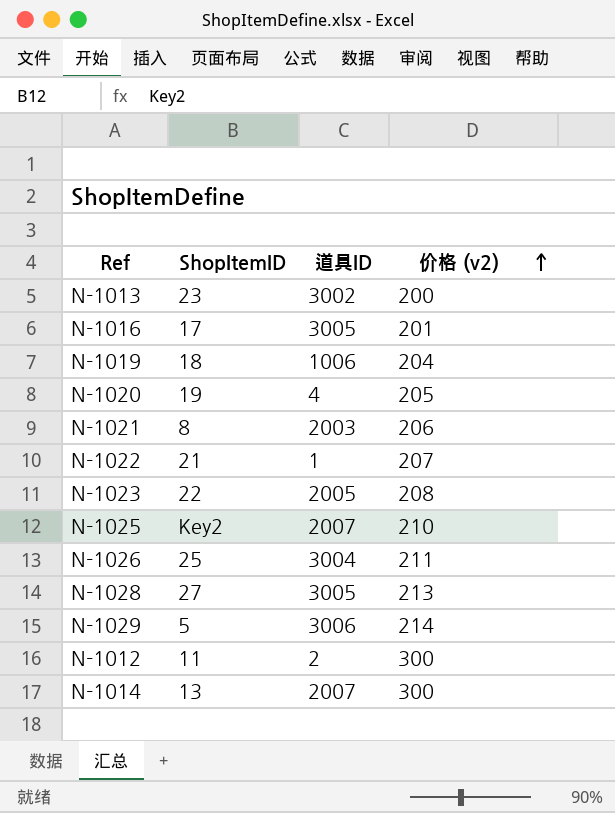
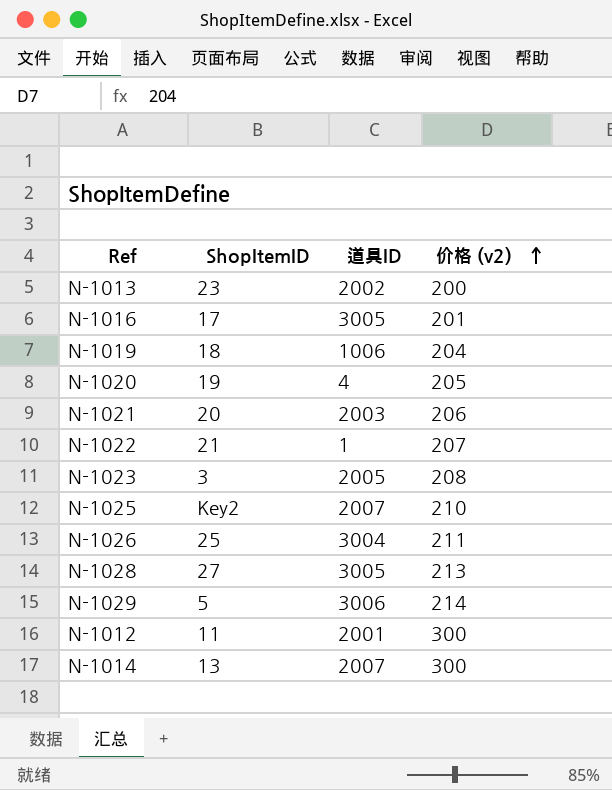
N-1013 | 道具ID: 3002 -> 2002
N-1021 | ShopItemID: 8 -> 20
N-1023 | ShopItemID: 22 -> 3
N-1012 | 道具ID: 2 -> 2001

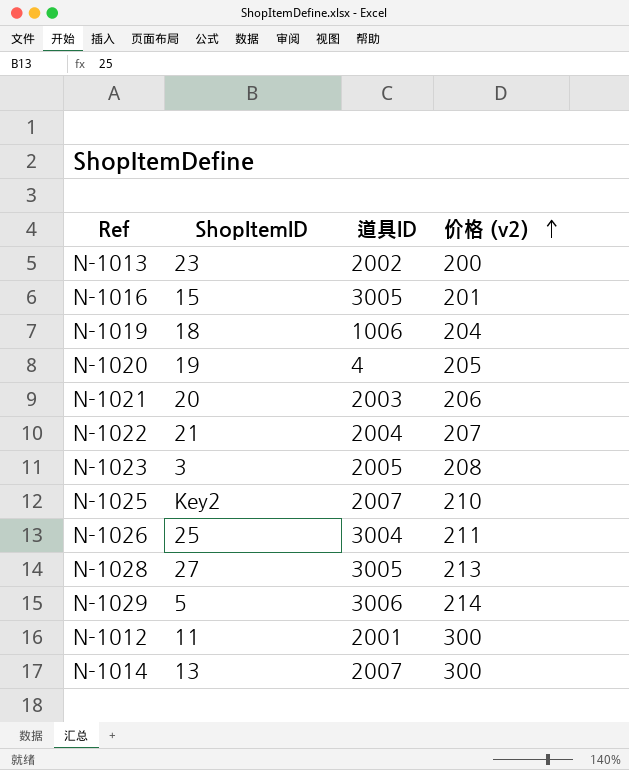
N-1016 | ShopItemID: 17 -> 15
N-1022 | 道具ID: 1 -> 2004

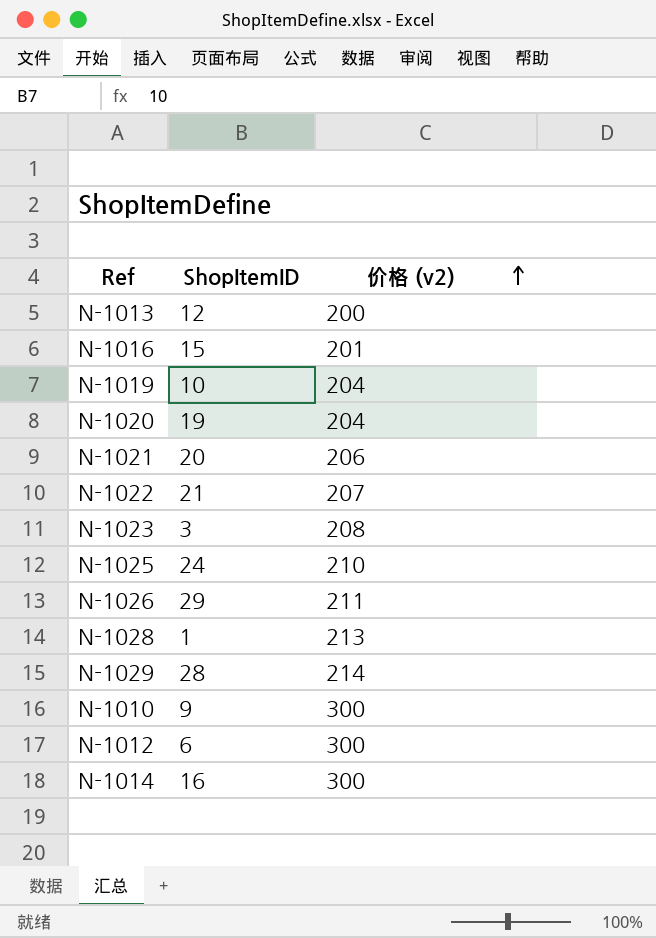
column 道具ID | position: 3 -> none
N-1013 | ShopItemID: 23 -> 12
N-1019 | ShopItemID: 18 -> 10
N-1020 | 价格 (v2): 205 -> 204
N-1025 | ShopItemID: Key2 -> 24
N-1026 | ShopItemID: 25 -> 29
N-1028 | ShopItemID: 27 -> 1
N-1029 | ShopItemID: 5 -> 28
row N-1010: none -> 9 | 300
N-1012 | ShopItemID: 11 -> 6
N-1014 | ShopItemID: 13 -> 16

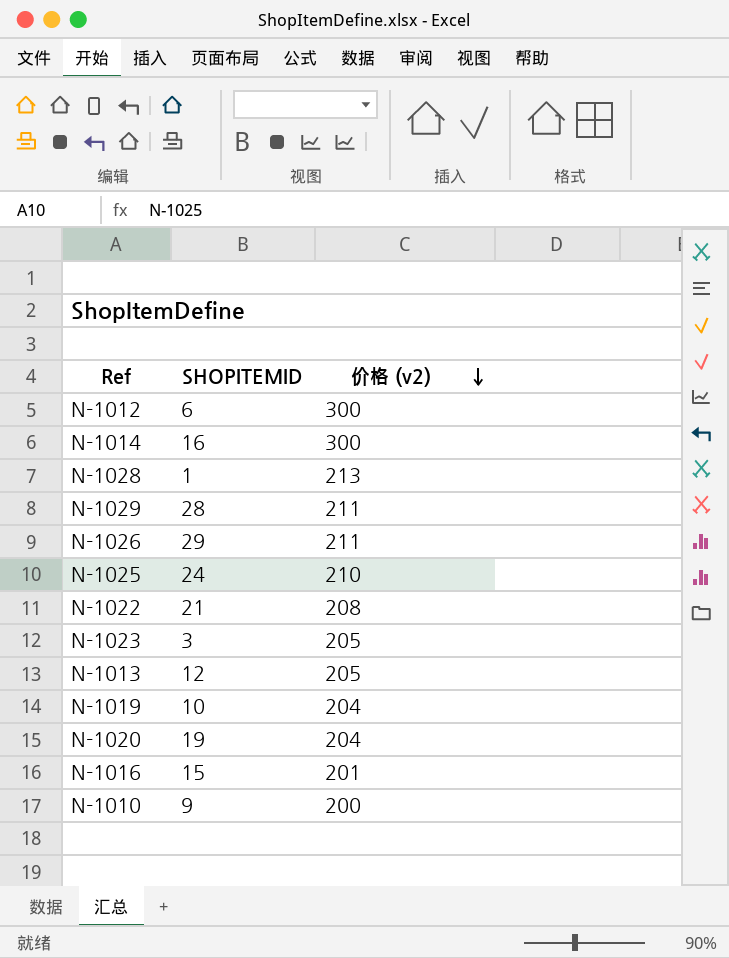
row order: 价格 (v2) ascending -> 价格 (v2) descending
column name: ShopItemID -> SHOPITEMID
row N-1021: 20 | 206 -> none
N-1029 | 价格 (v2): 214 -> 211
N-1022 | 价格 (v2): 207 -> 208
N-1023 | 价格 (v2): 208 -> 205
N-1013 | 价格 (v2): 200 -> 205
N-1010 | 价格 (v2): 300 -> 200

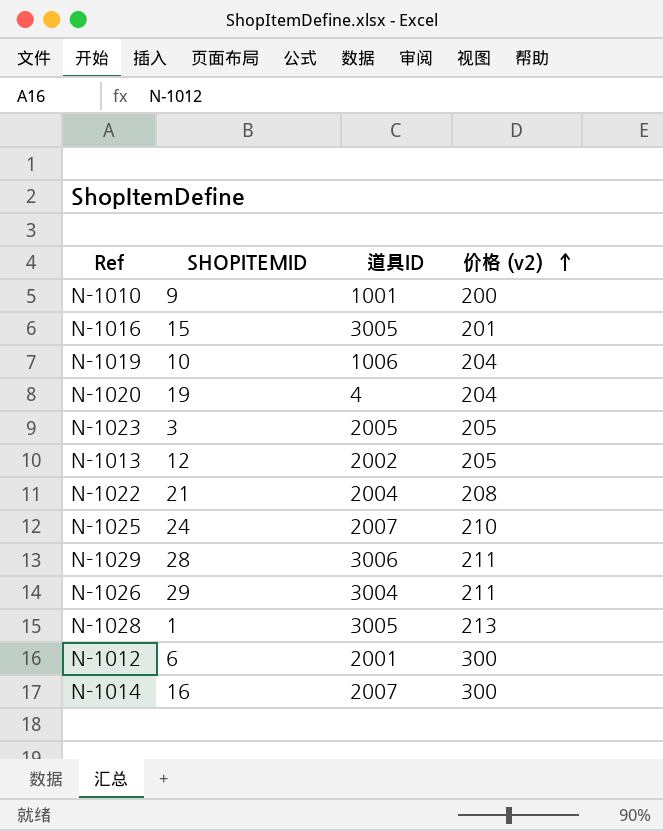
row order: 价格 (v2) descending -> 价格 (v2) ascending
column 道具ID | position: none -> 3

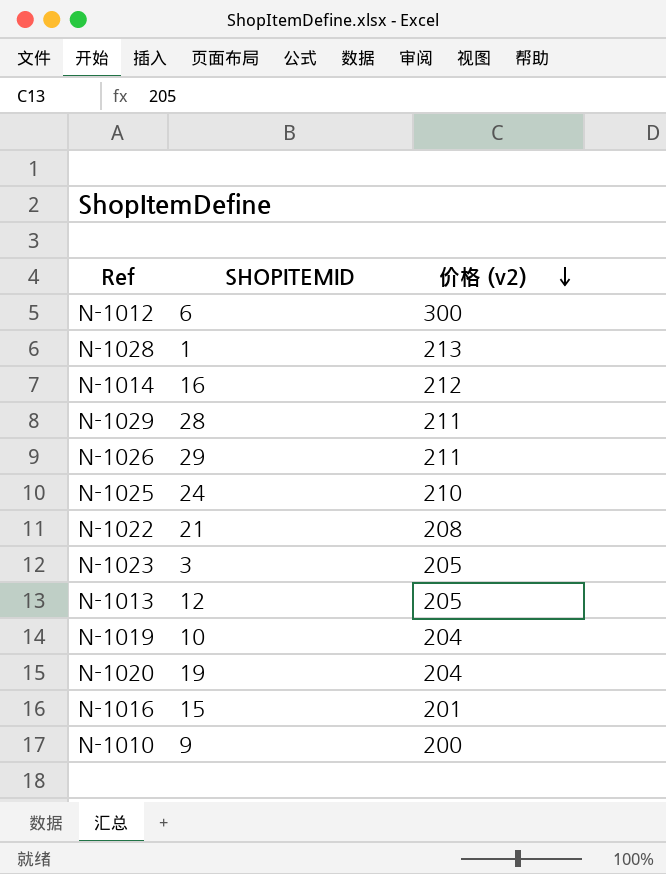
row order: 价格 (v2) ascending -> 价格 (v2) descending
column 道具ID | position: 3 -> none
N-1014 | 价格 (v2): 300 -> 212

